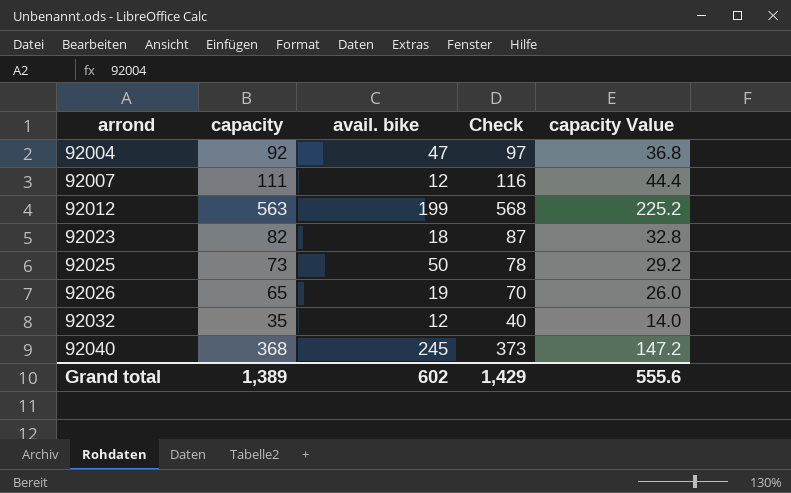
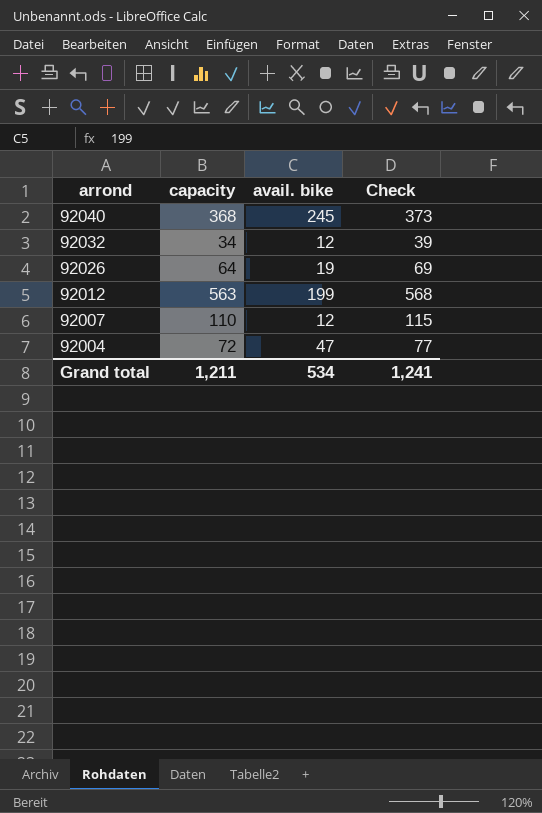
row order: arrond ascending -> arrond descending
column capacity Value | formula: [capacity] * 0.4 -> none
row 92023: 82 | 18 | 87 | 32.8 -> none
row 92025: 73 | 50 | 78 | 29.2 -> none
92032 | capacity: 35 -> 34
92032 | Check: 40 -> 39
92026 | capacity: 65 -> 64
92026 | Check: 70 -> 69
92007 | capacity: 111 -> 110
92007 | Check: 116 -> 115
92004 | capacity: 92 -> 72
92004 | Check: 97 -> 77
Grand total | capacity: 1,389 -> 1,211
Grand total | avail. bike: 602 -> 534
Grand total | Check: 1,429 -> 1,241

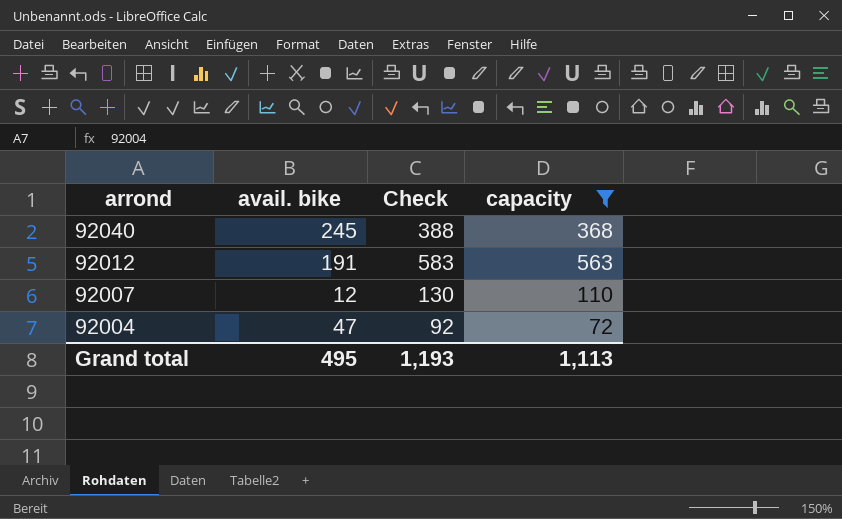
filter: none -> capacity >= 72
column Check | formula: [capacity] + 5 -> [capacity] + 20
column capacity | position: 2 -> 4
92012 | avail. bike: 199 -> 191
Grand total | avail. bike: 534 -> 495
Grand total | Check: 1,241 -> 1,193
Grand total | capacity: 1,211 -> 1,113

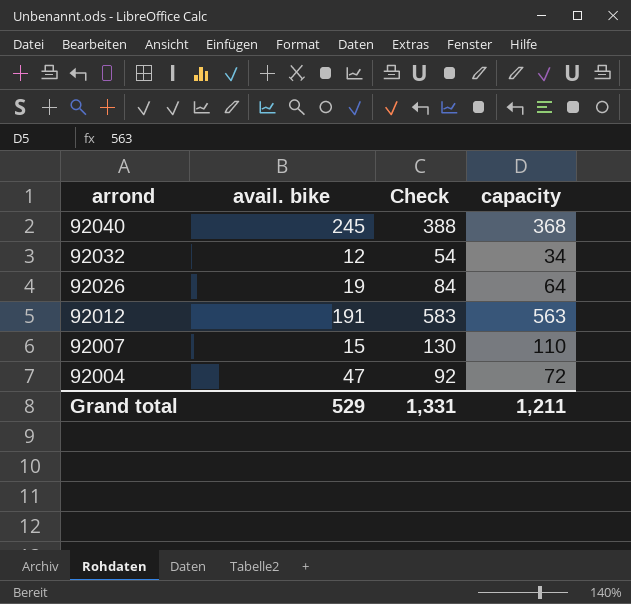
filter: capacity >= 72 -> none
92007 | avail. bike: 12 -> 15
Grand total | avail. bike: 495 -> 529
Grand total | Check: 1,193 -> 1,331
Grand total | capacity: 1,113 -> 1,211

